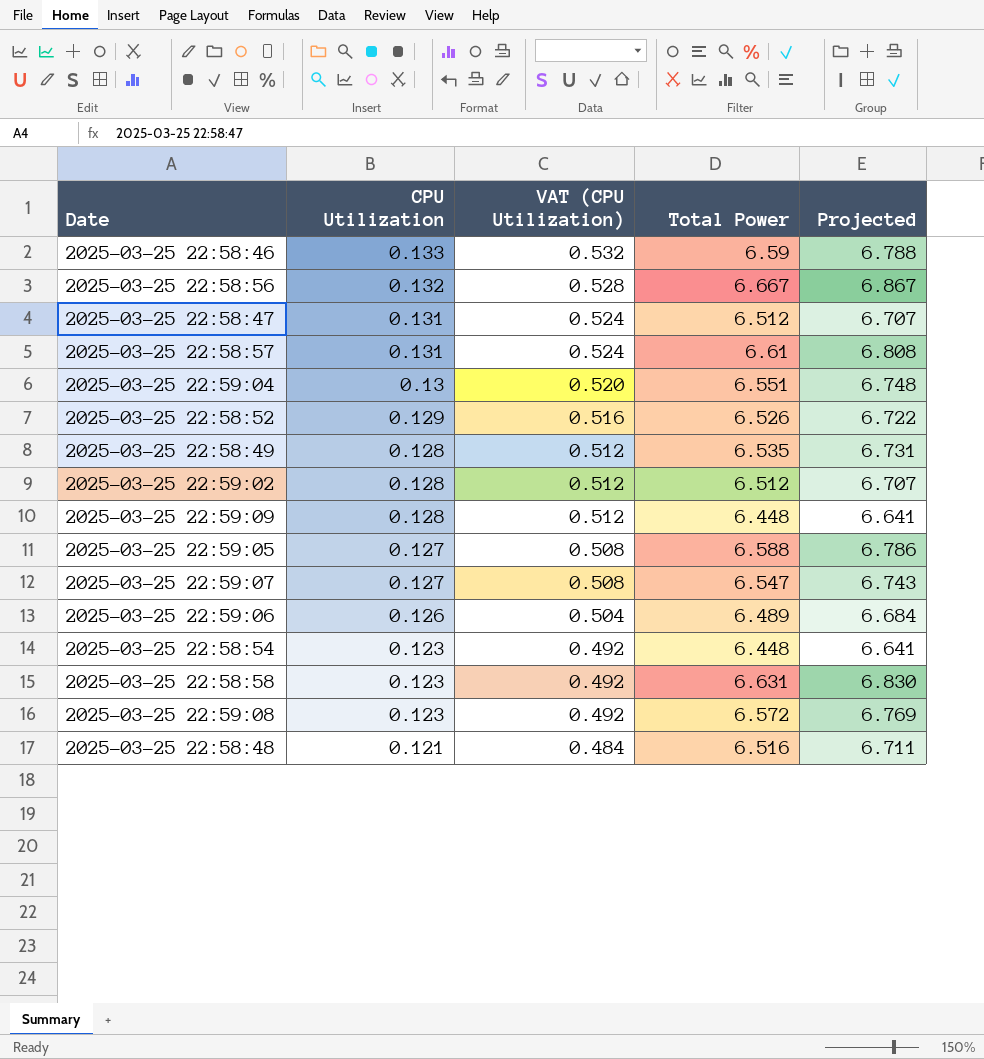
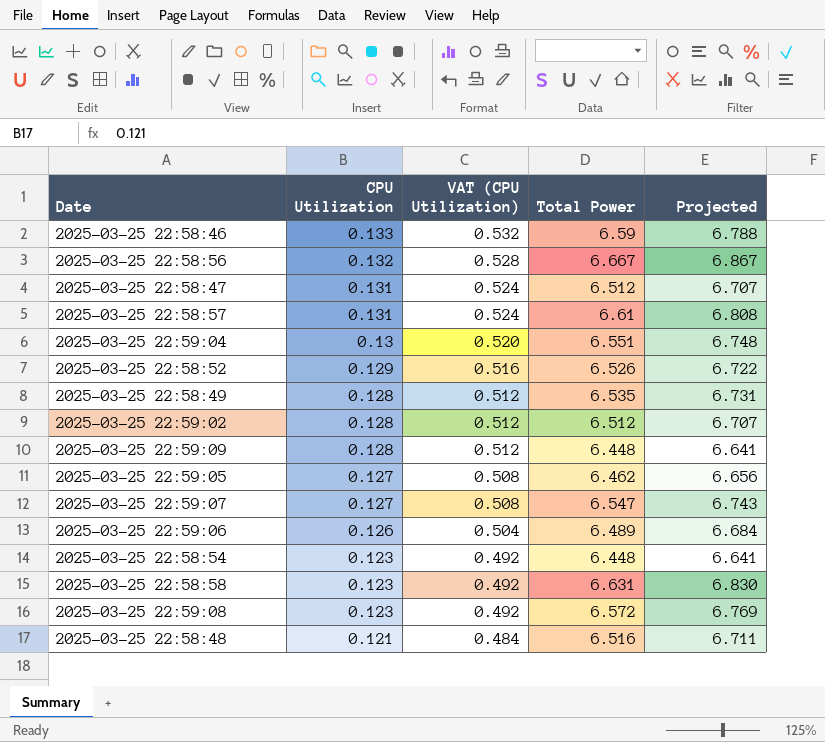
2025-03-25 22:59:05 | Total Power: 6.588 -> 6.462
2025-03-25 22:59:05 | Projected: 6.786 -> 6.656

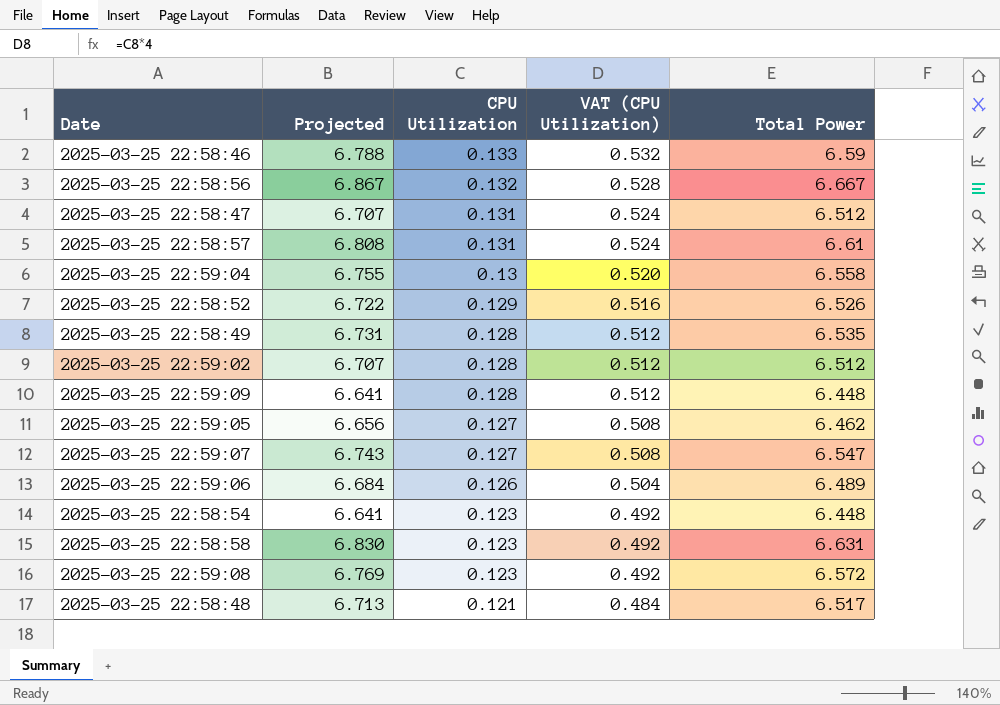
column Projected | position: 5 -> 2
2025-03-25 22:59:04 | Projected: 6.748 -> 6.755
2025-03-25 22:59:04 | Total Power: 6.551 -> 6.558
2025-03-25 22:58:48 | Projected: 6.711 -> 6.713
2025-03-25 22:58:48 | Total Power: 6.516 -> 6.517

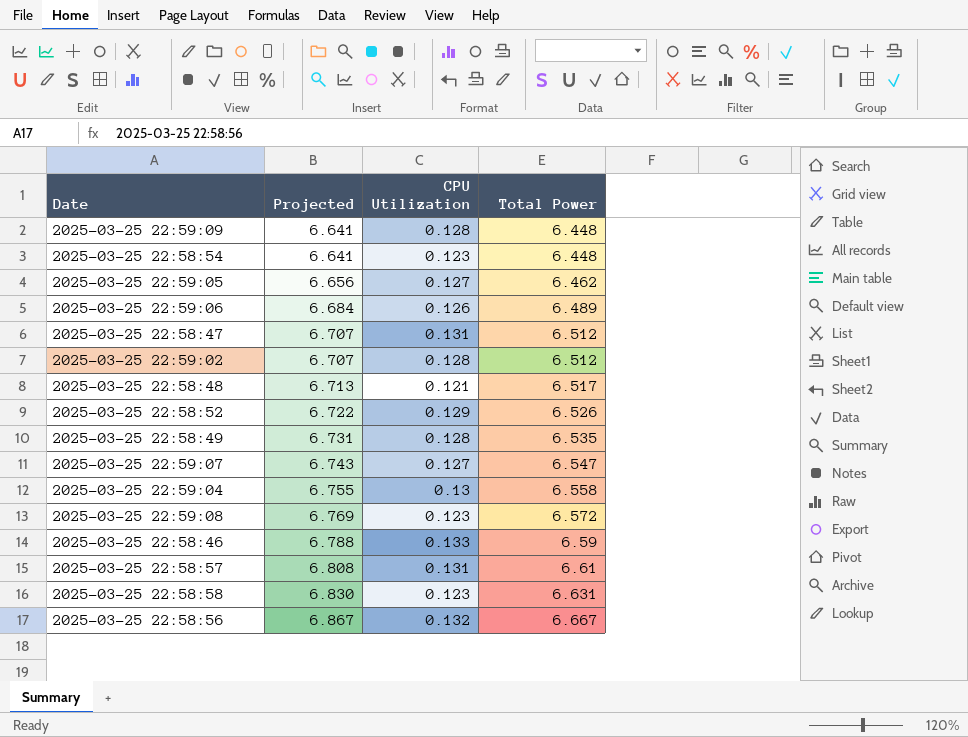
row order: CPU Utilization descending -> Projected ascending
column VAT (CPU Utilization) | formula: [CPU Utilization] * 4 -> none

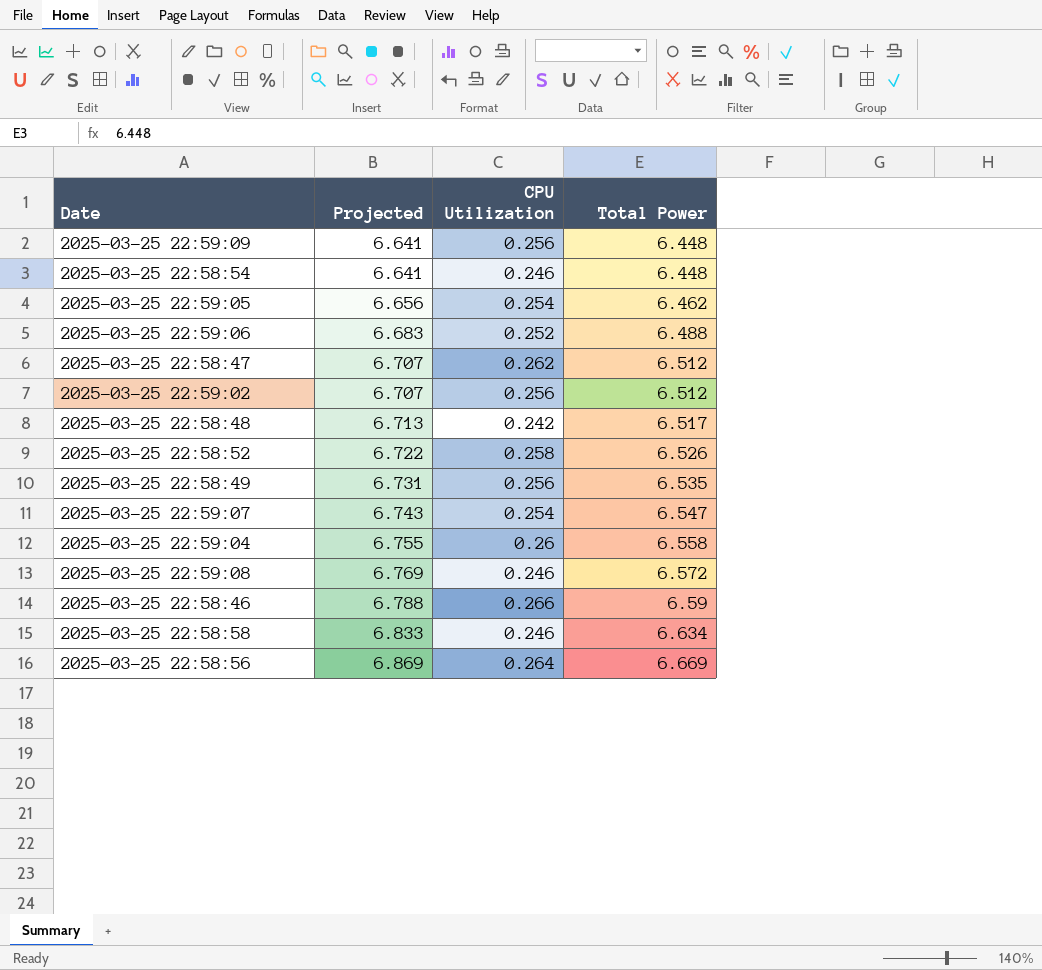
row 2025-03-25 22:58:57: 6.808 | 0.131 | 6.61 -> none
2025-03-25 22:59:09 | CPU Utilization: 0.128 -> 0.256
2025-03-25 22:58:54 | CPU Utilization: 0.123 -> 0.246
2025-03-25 22:59:05 | CPU Utilization: 0.127 -> 0.254
2025-03-25 22:59:06 | Projected: 6.684 -> 6.683
2025-03-25 22:59:06 | CPU Utilization: 0.126 -> 0.252
2025-03-25 22:59:06 | Total Power: 6.489 -> 6.488
2025-03-25 22:58:47 | CPU Utilization: 0.131 -> 0.262
2025-03-25 22:59:02 | CPU Utilization: 0.128 -> 0.256
2025-03-25 22:58:48 | CPU Utilization: 0.121 -> 0.242
2025-03-25 22:58:52 | CPU Utilization: 0.129 -> 0.258
2025-03-25 22:58:49 | CPU Utilization: 0.128 -> 0.256
2025-03-25 22:59:07 | CPU Utilization: 0.127 -> 0.254
2025-03-25 22:59:04 | CPU Utilization: 0.13 -> 0.26
2025-03-25 22:59:08 | CPU Utilization: 0.123 -> 0.246
2025-03-25 22:58:46 | CPU Utilization: 0.133 -> 0.266
2025-03-25 22:58:58 | Projected: 6.830 -> 6.833
2025-03-25 22:58:58 | CPU Utilization: 0.123 -> 0.246
2025-03-25 22:58:58 | Total Power: 6.631 -> 6.634
2025-03-25 22:58:56 | Projected: 6.867 -> 6.869
2025-03-25 22:58:56 | CPU Utilization: 0.132 -> 0.264
2025-03-25 22:58:56 | Total Power: 6.667 -> 6.669

